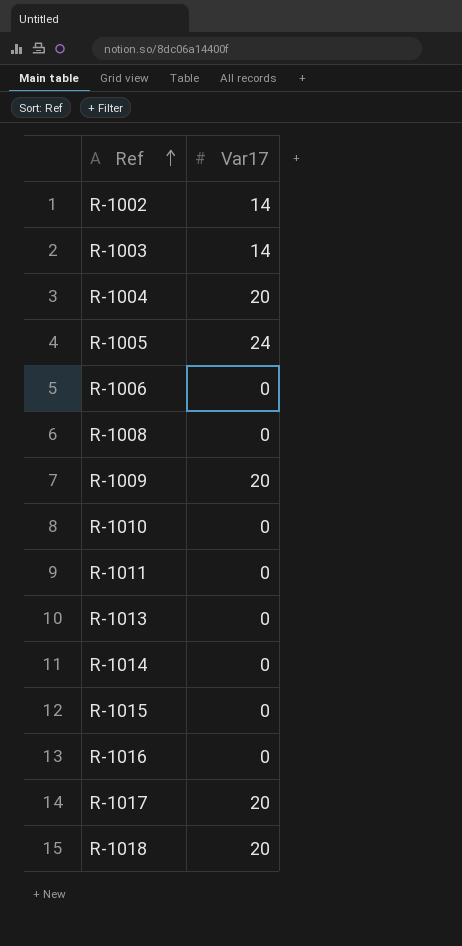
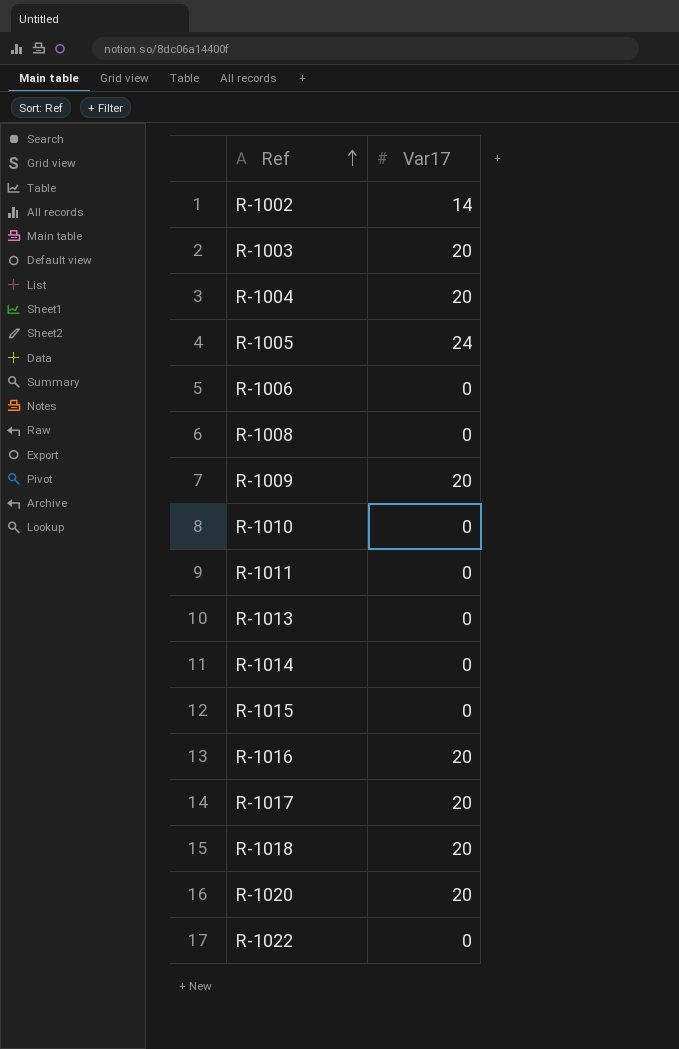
R-1003 | Var17: 14 -> 20
R-1016 | Var17: 0 -> 20
row R-1020: none -> 20
row R-1022: none -> 0

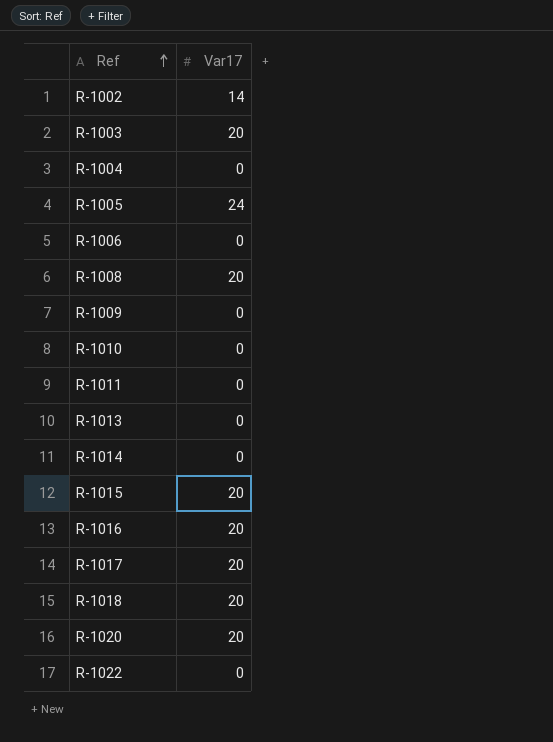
R-1004 | Var17: 20 -> 0
R-1008 | Var17: 0 -> 20
R-1009 | Var17: 20 -> 0
R-1015 | Var17: 0 -> 20

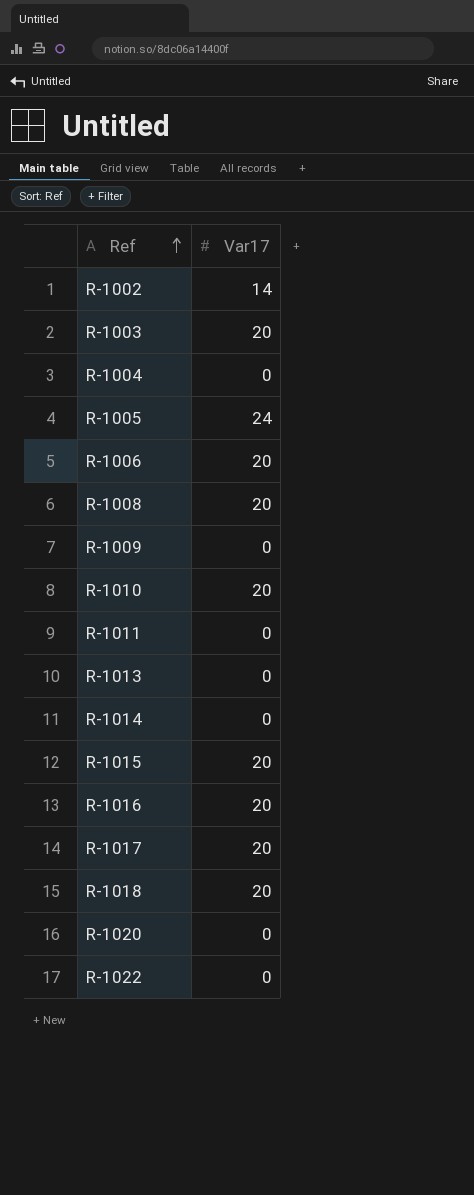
R-1006 | Var17: 0 -> 20
R-1010 | Var17: 0 -> 20
R-1020 | Var17: 20 -> 0

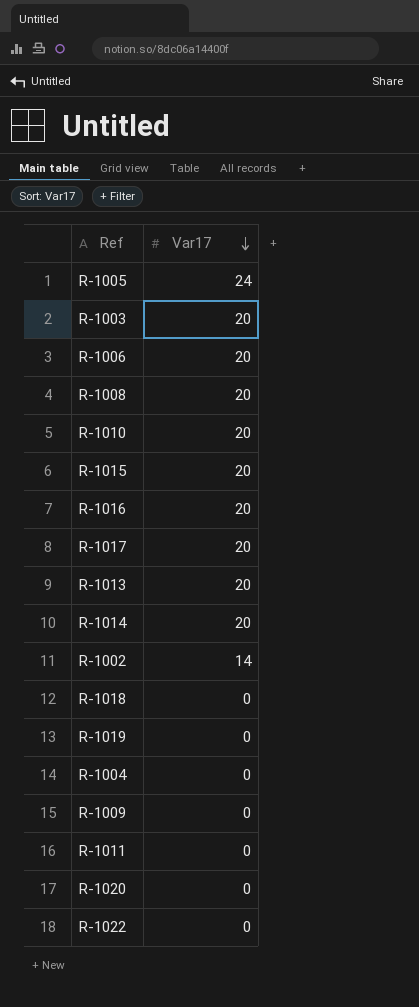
row order: Ref ascending -> Var17 descending
R-1013 | Var17: 0 -> 20
R-1014 | Var17: 0 -> 20
R-1018 | Var17: 20 -> 0
row R-1019: none -> 0

